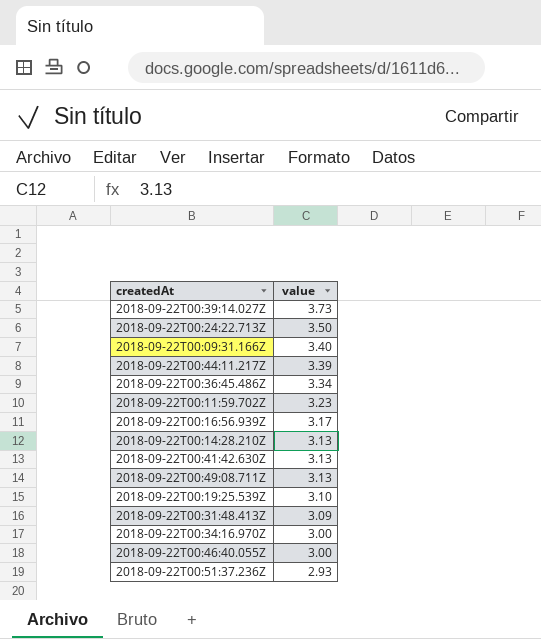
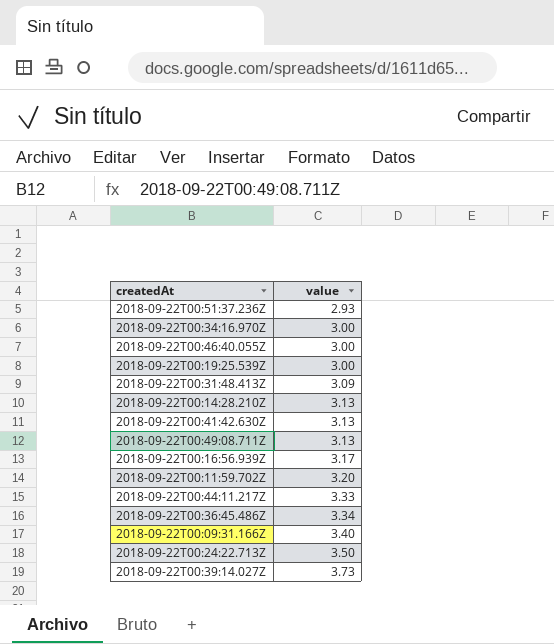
row order: value descending -> value ascending
2018-09-22T00:19:25.539Z | value: 3.10 -> 3.00
2018-09-22T00:11:59.702Z | value: 3.23 -> 3.20
2018-09-22T00:44:11.217Z | value: 3.39 -> 3.33

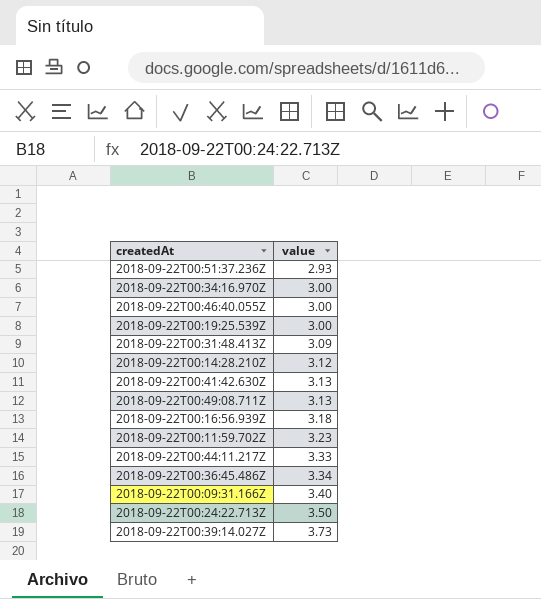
2018-09-22T00:14:28.210Z | value: 3.13 -> 3.12
2018-09-22T00:16:56.939Z | value: 3.17 -> 3.18
2018-09-22T00:11:59.702Z | value: 3.20 -> 3.23

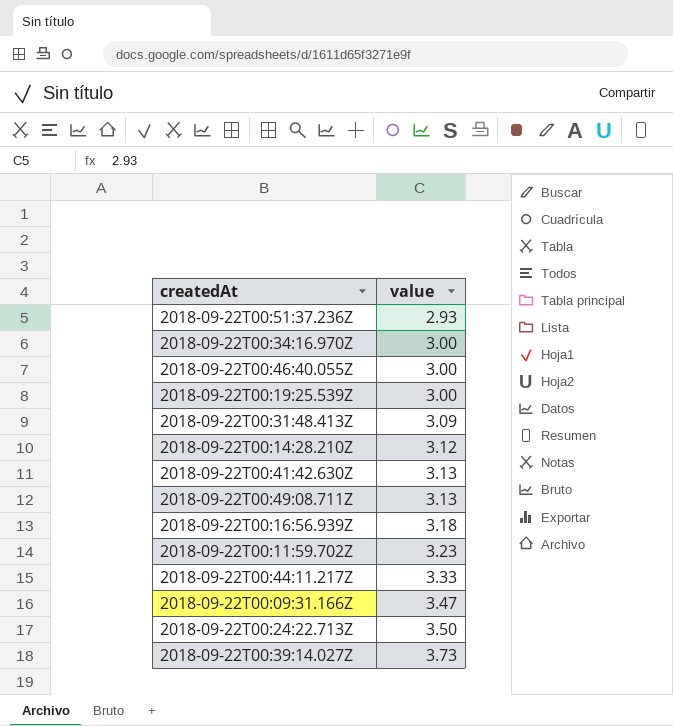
row 2018-09-22T00:36:45.486Z: 3.34 -> none
2018-09-22T00:09:31.166Z | value: 3.40 -> 3.47

